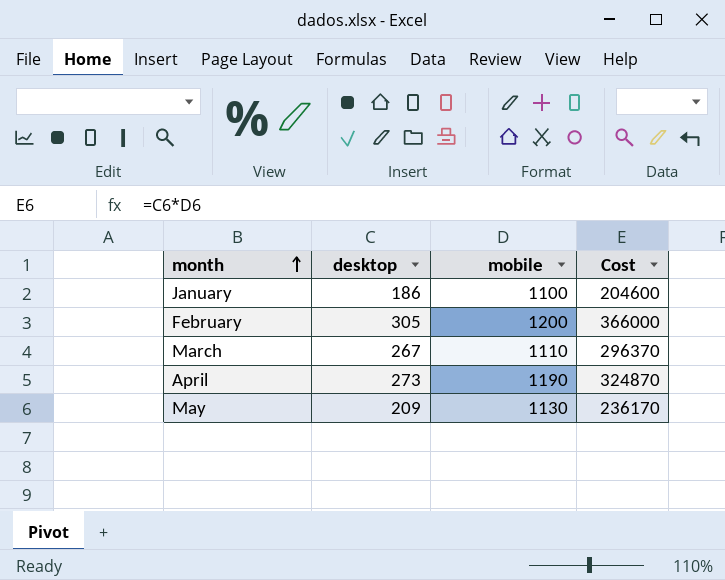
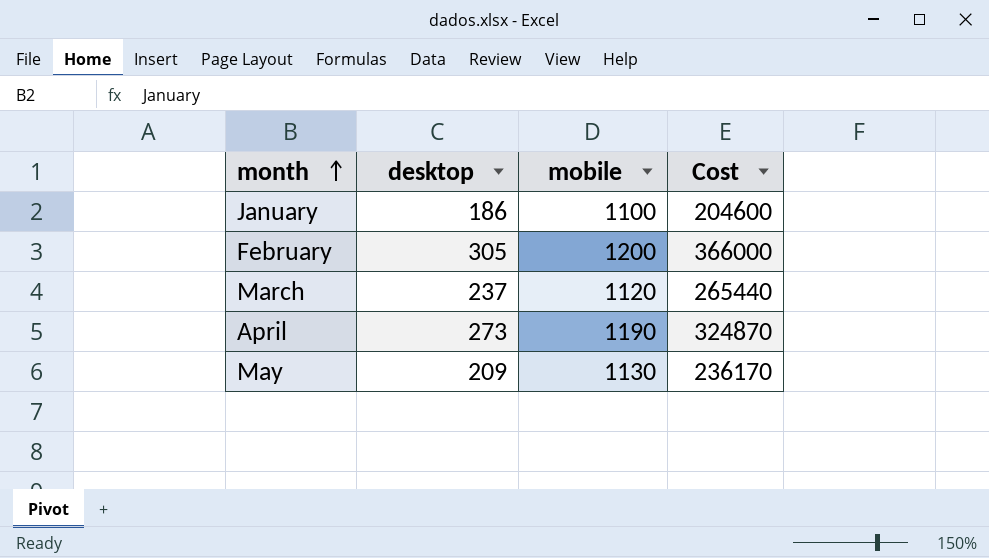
March | desktop: 267 -> 237
March | mobile: 1110 -> 1120
March | Cost: 296370 -> 265440

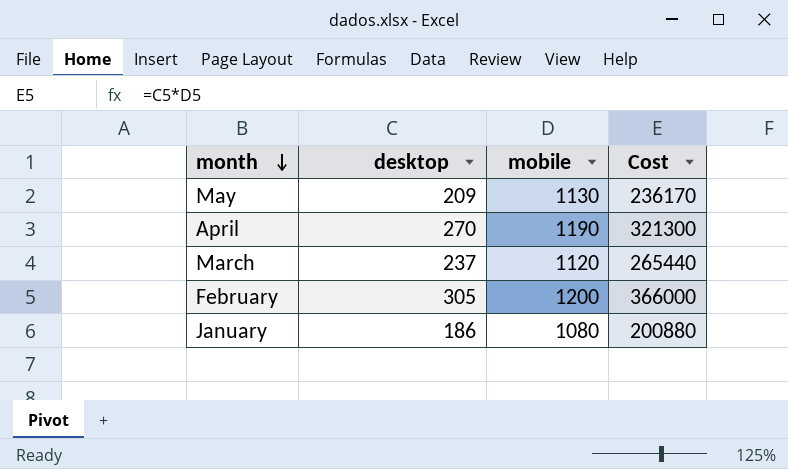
row order: month ascending -> month descending
April | desktop: 273 -> 270
April | Cost: 324870 -> 321300
January | mobile: 1100 -> 1080
January | Cost: 204600 -> 200880

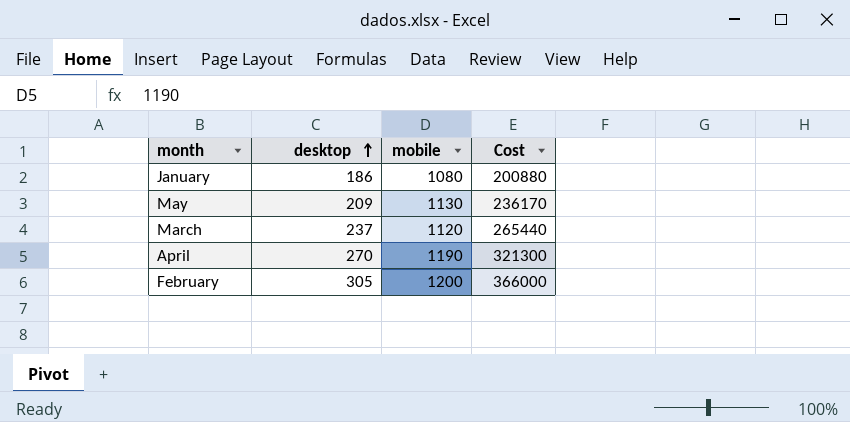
row order: month descending -> desktop ascending

